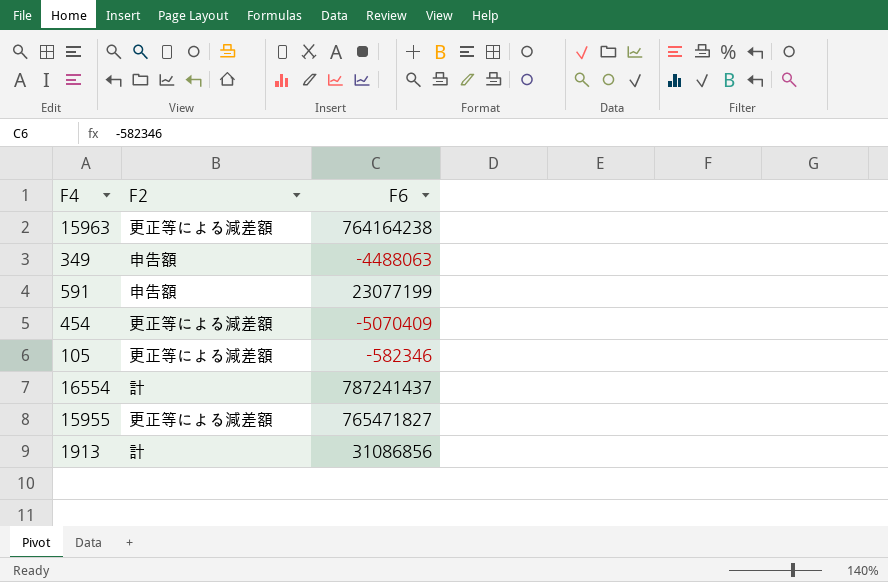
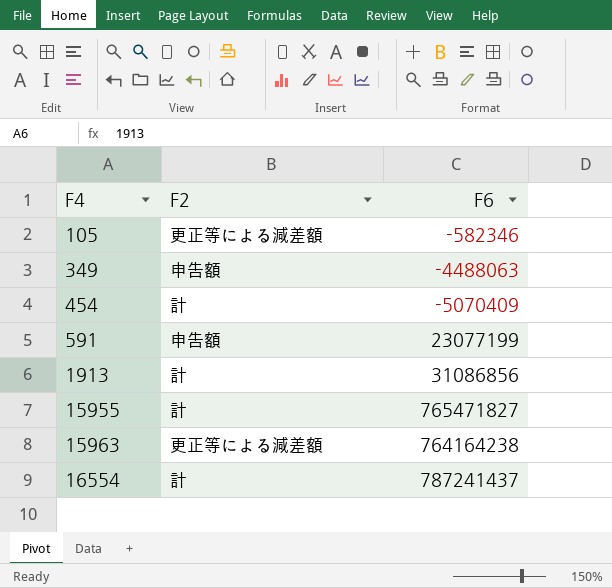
row order: none -> F4 ascending
454 | F2: 更正等による減差額 -> 計
15955 | F2: 更正等による減差額 -> 計

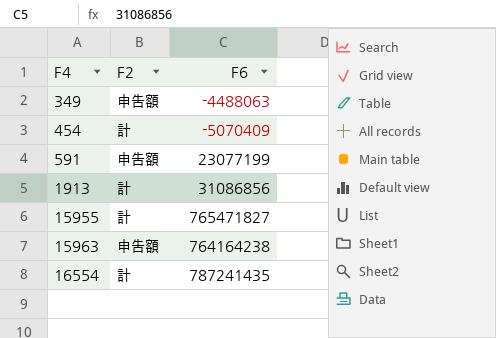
row 105: 更正等による減差額 | -582346 -> none
15963 | F2: 更正等による減差額 -> 申告額
16554 | F6: 787241437 -> 787241435

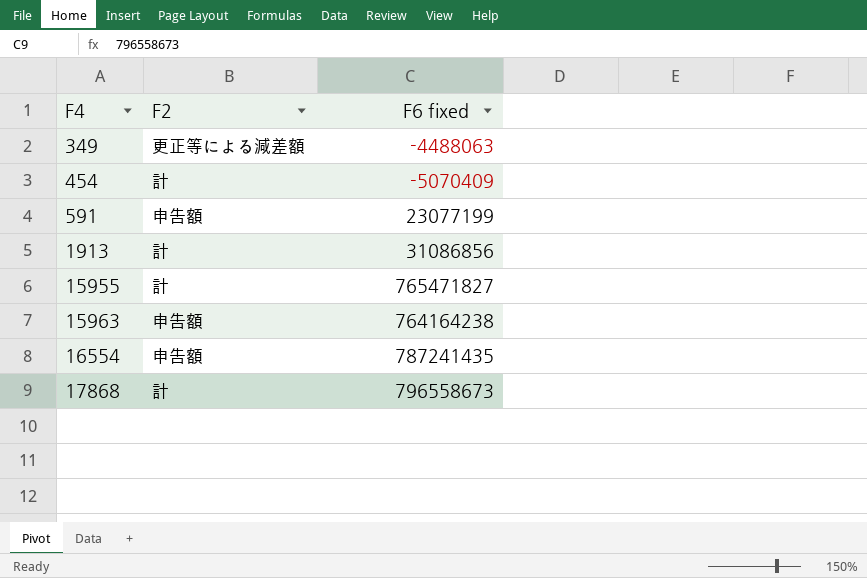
column name: F6 -> F6 fixed
349 | F2: 申告額 -> 更正等による減差額
16554 | F2: 計 -> 申告額
row 17868: none -> 計 | 796558673

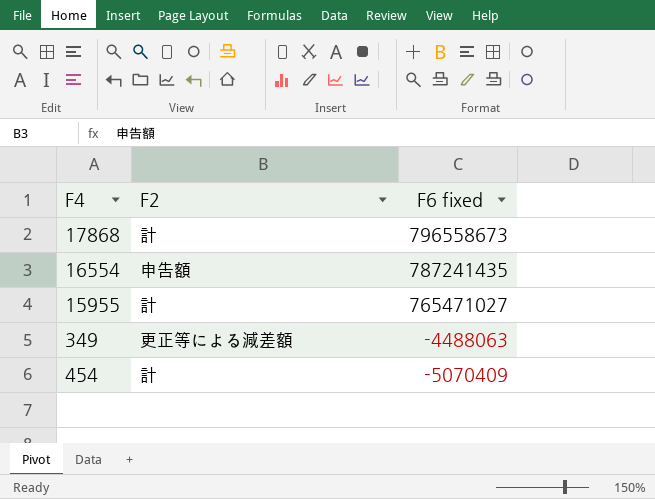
row order: F4 ascending -> F6 fixed descending
row 591: 申告額 | 23077199 -> none
row 1913: 計 | 31086856 -> none
row 15963: 申告額 | 764164238 -> none
15955 | F6 fixed: 765471827 -> 765471027

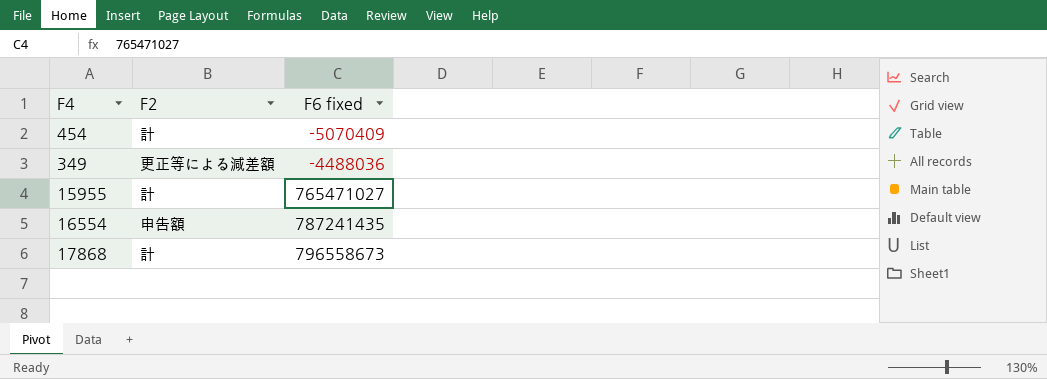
row order: F6 fixed descending -> F6 fixed ascending
349 | F6 fixed: -4488063 -> -4488036

